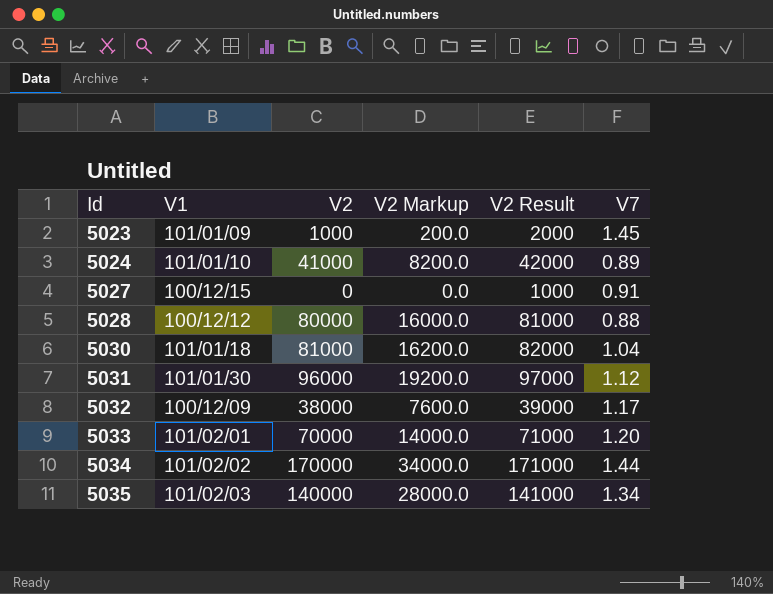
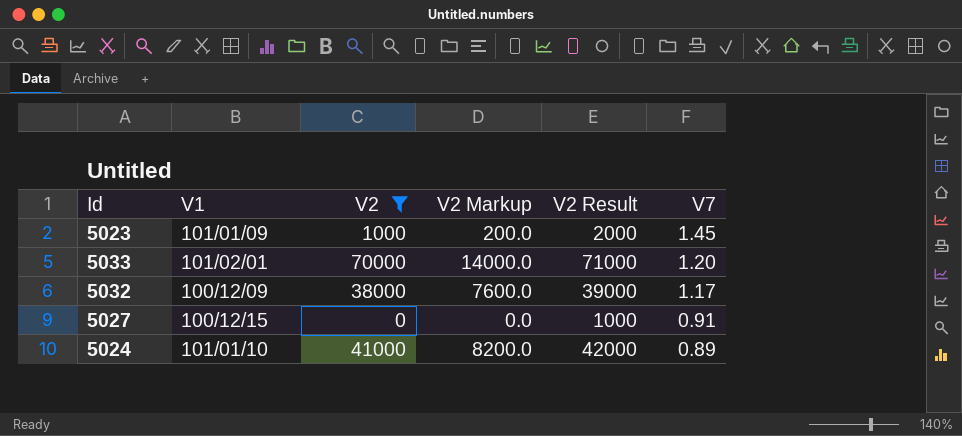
filter: none -> V2 <= 70000
row order: Id ascending -> V7 descending

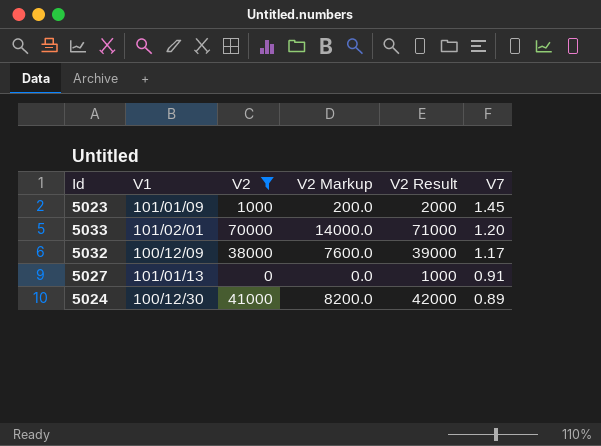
5027 | V1: 100/12/15 -> 101/01/13
5024 | V1: 101/01/10 -> 100/12/30

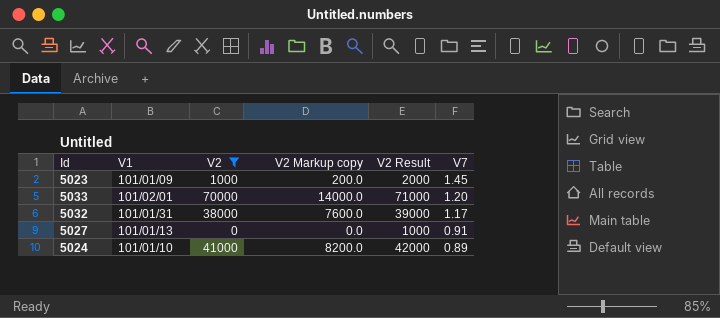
column name: V2 Markup -> V2 Markup copy
5032 | V1: 100/12/09 -> 101/01/31
5024 | V1: 100/12/30 -> 101/01/10

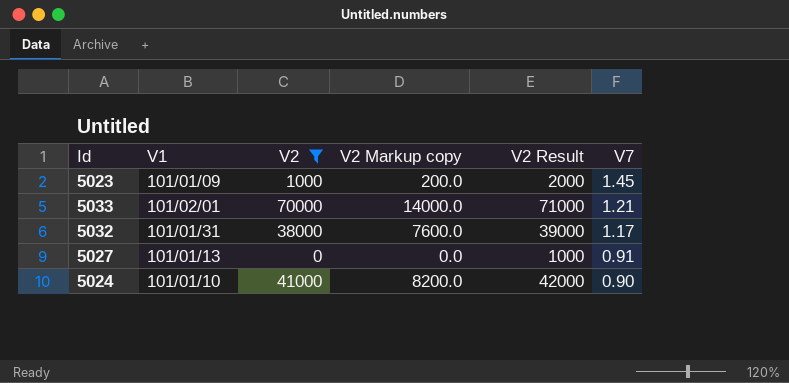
5033 | V7: 1.20 -> 1.21
5024 | V7: 0.89 -> 0.90

